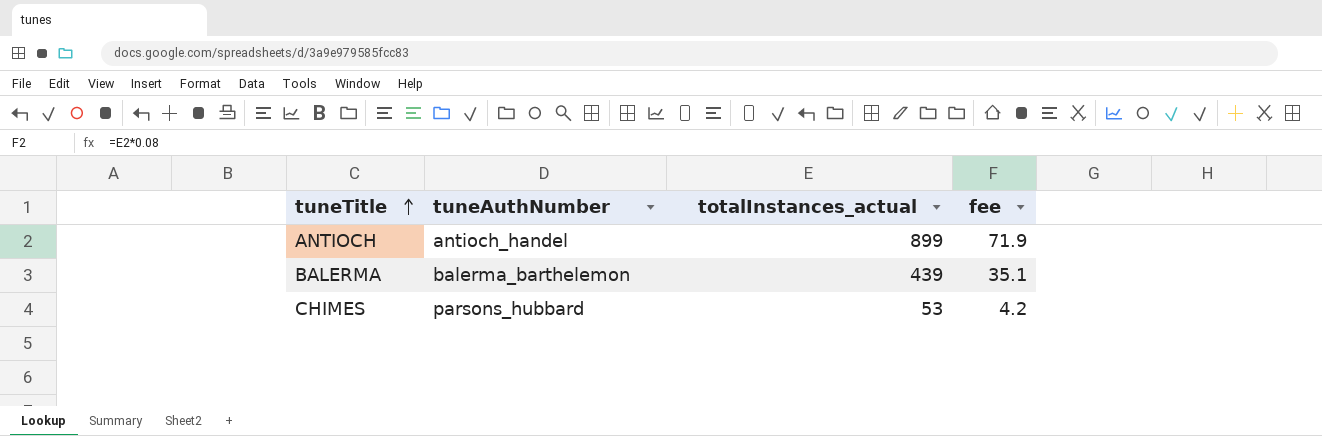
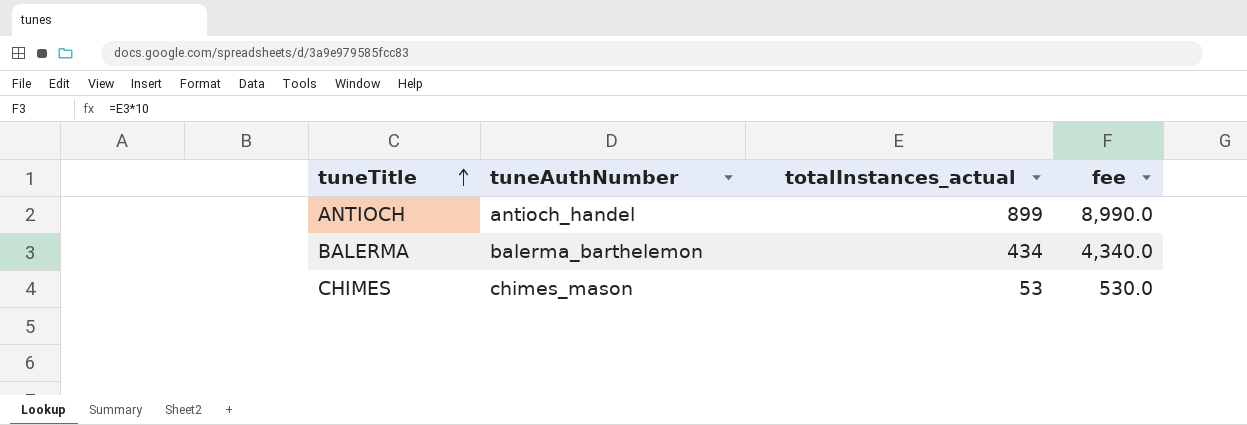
column fee | formula: [totalInstances_actual] * 0.08 -> [totalInstances_actual] * 10
BALERMA | totalInstances_actual: 439 -> 434
CHIMES | tuneAuthNumber: parsons_hubbard -> chimes_mason

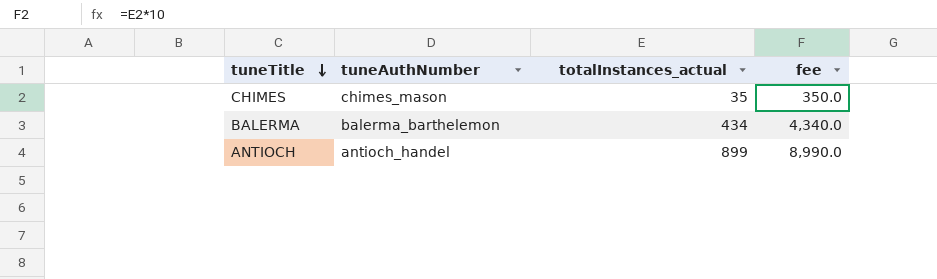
row order: tuneTitle ascending -> tuneTitle descending
CHIMES | totalInstances_actual: 53 -> 35
CHIMES | fee: 530.0 -> 350.0

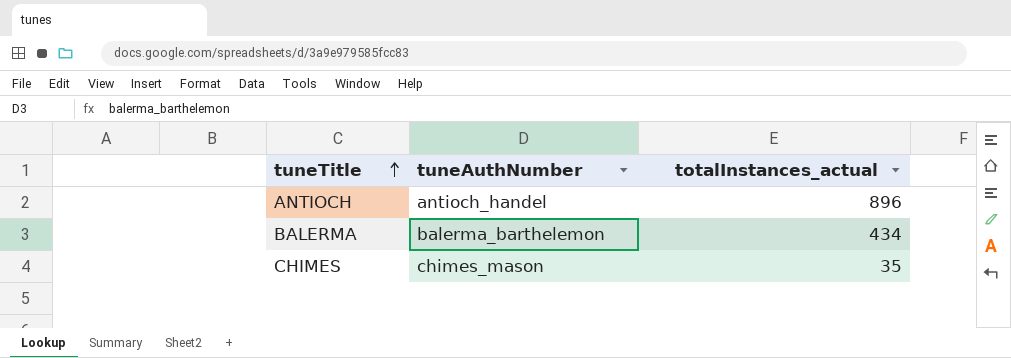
row order: tuneTitle descending -> tuneTitle ascending
column fee | formula: [totalInstances_actual] * 10 -> none
ANTIOCH | totalInstances_actual: 899 -> 896

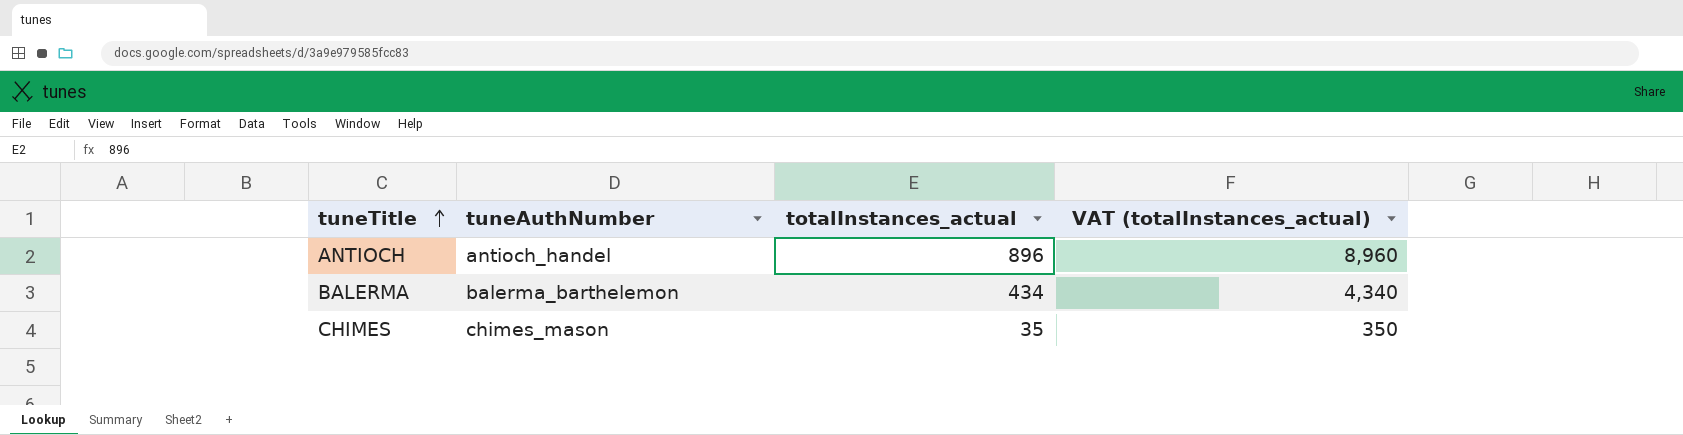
column VAT (totalInstances_actual) | formula: none -> [totalInstances_actual] * 10

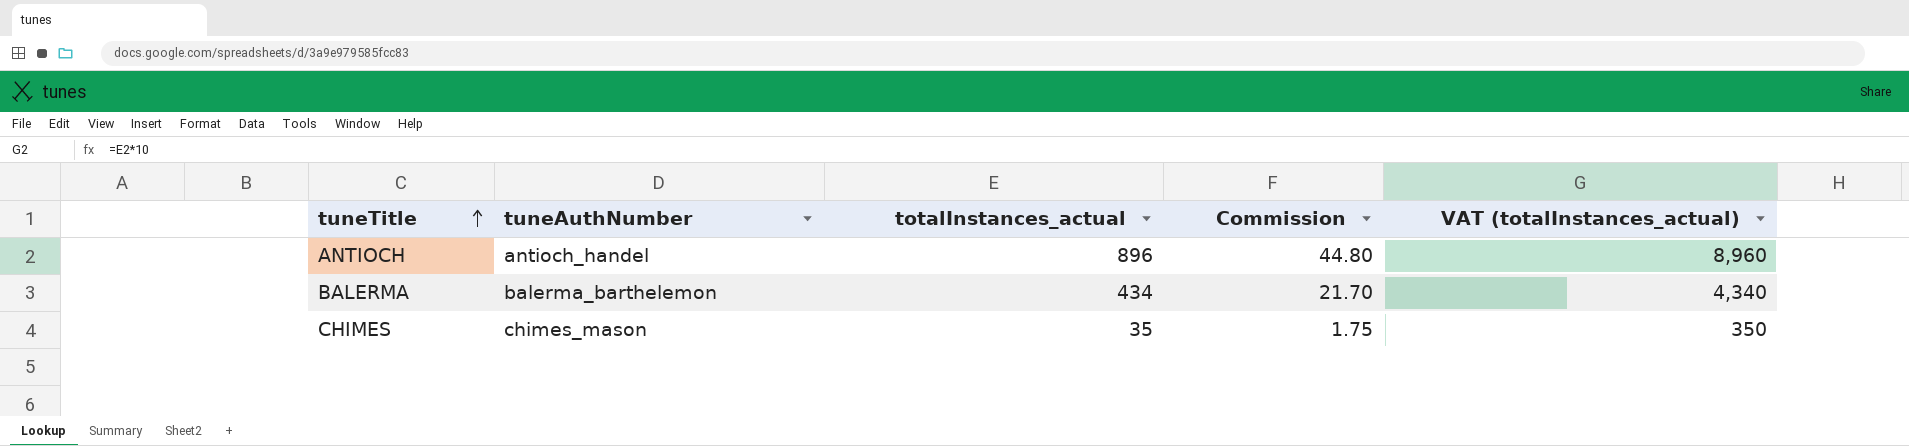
column Commission | formula: none -> [totalInstances_actual] * 0.05

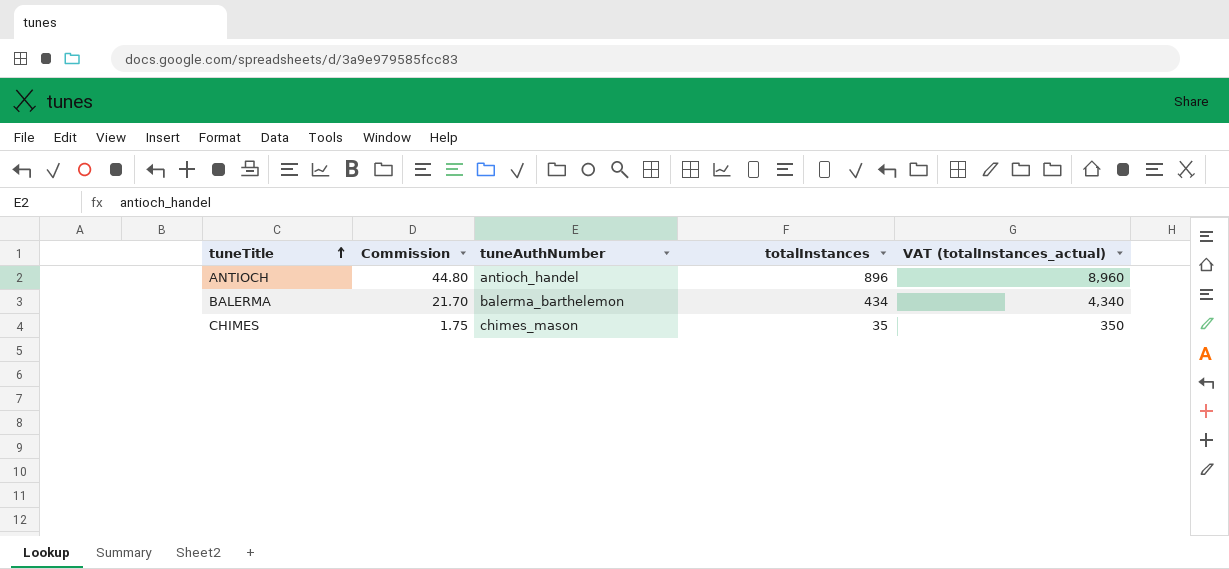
column Commission | position: 4 -> 2
column name: totalInstances_actual -> totalInstances

